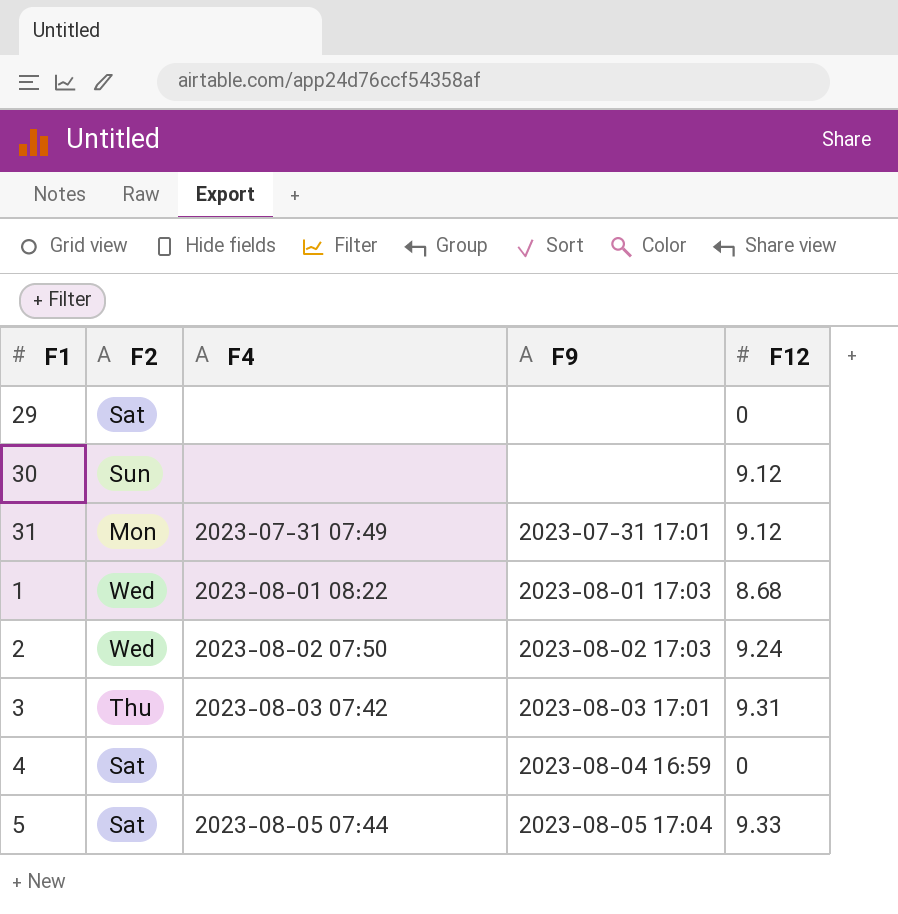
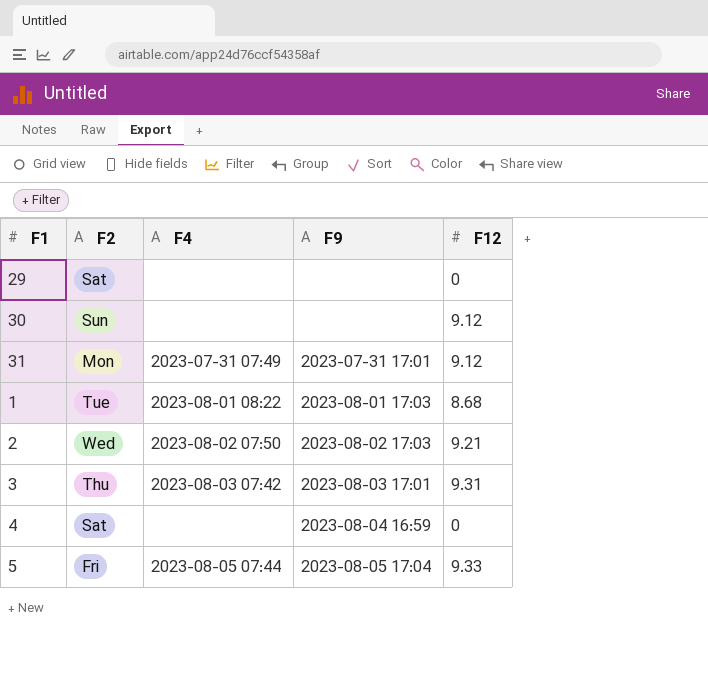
1 | F2: Wed -> Tue
2 | F12: 9.24 -> 9.21
5 | F2: Sat -> Fri

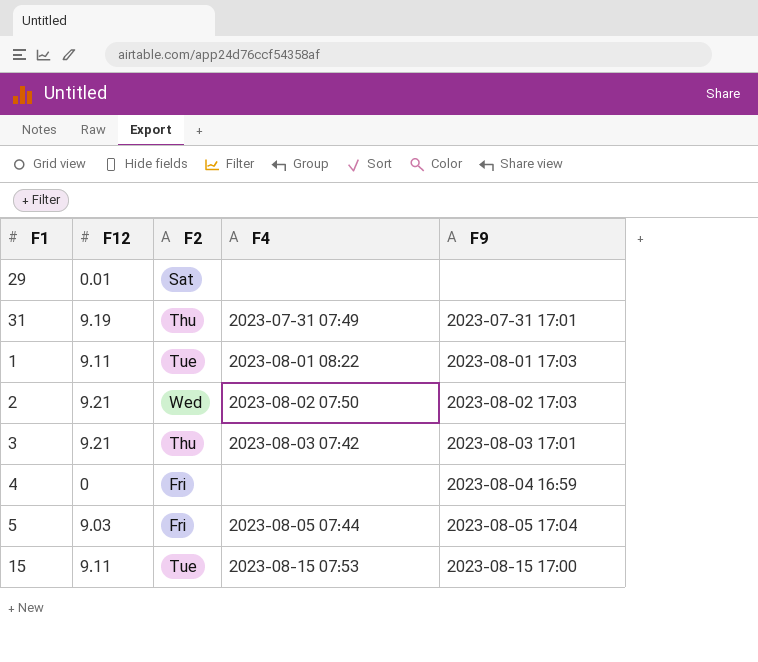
column F12 | position: 5 -> 2
row 30: Sun | none | none | 9.12 -> none
29 | F12: 0 -> 0.01
31 | F12: 9.12 -> 9.19
31 | F2: Mon -> Thu
1 | F12: 8.68 -> 9.11
3 | F12: 9.31 -> 9.21
4 | F2: Sat -> Fri
5 | F12: 9.33 -> 9.03
row 15: none -> 9.11 | Tue | 2023-08-15 07:53 | 2023-08-15 17:00

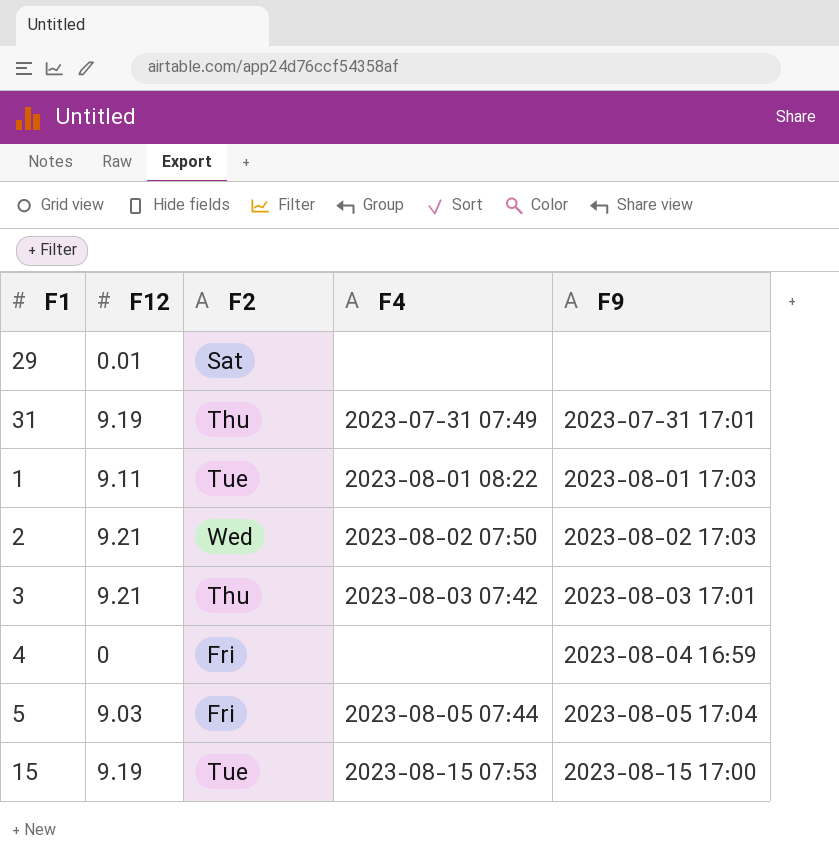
15 | F12: 9.11 -> 9.19

